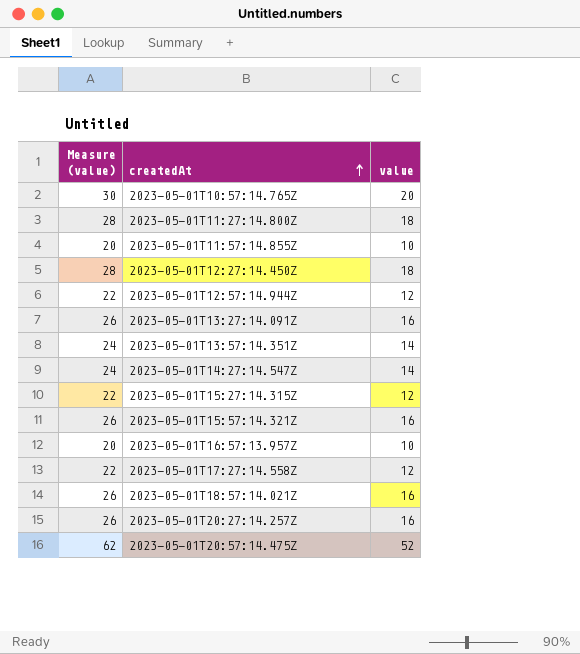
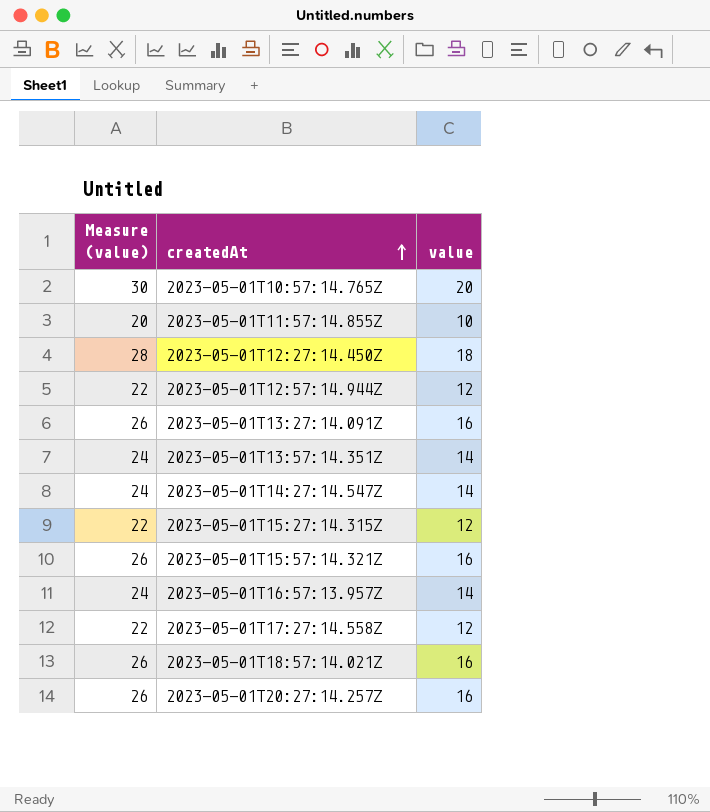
row 2023-05-01T11:27:14.800Z: 28 | 18 -> none
row 2023-05-01T20:57:14.475Z: 62 | 52 -> none
2023-05-01T16:57:13.957Z | Measure (value): 20 -> 24
2023-05-01T16:57:13.957Z | value: 10 -> 14

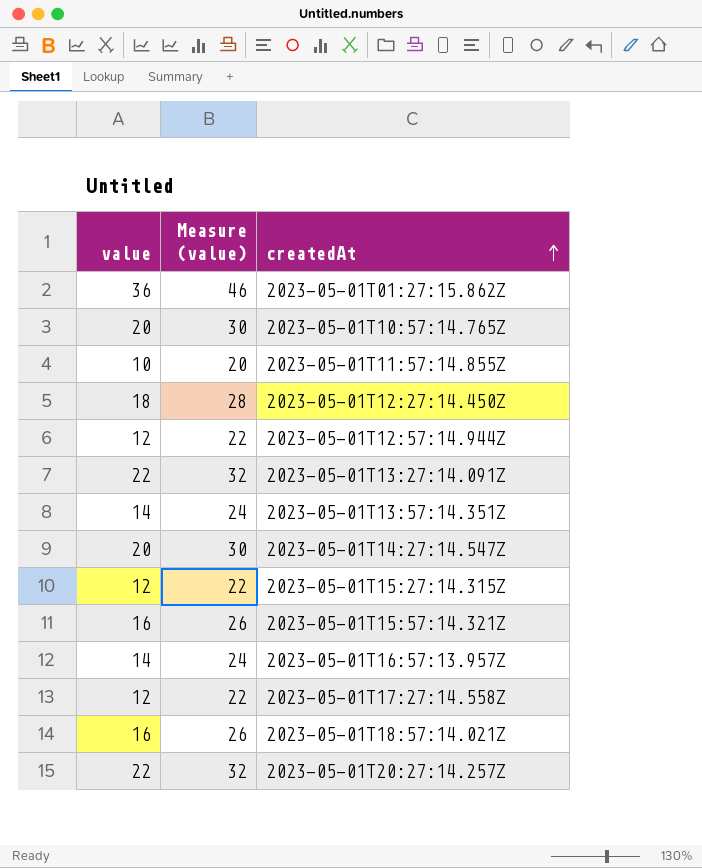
column value | position: 3 -> 1
row 2023-05-01T01:27:15.862Z: none -> 36 | 46
2023-05-01T13:27:14.091Z | value: 16 -> 22
2023-05-01T13:27:14.091Z | Measure (value): 26 -> 32
2023-05-01T14:27:14.547Z | value: 14 -> 20
2023-05-01T14:27:14.547Z | Measure (value): 24 -> 30
2023-05-01T20:27:14.257Z | value: 16 -> 22
2023-05-01T20:27:14.257Z | Measure (value): 26 -> 32

